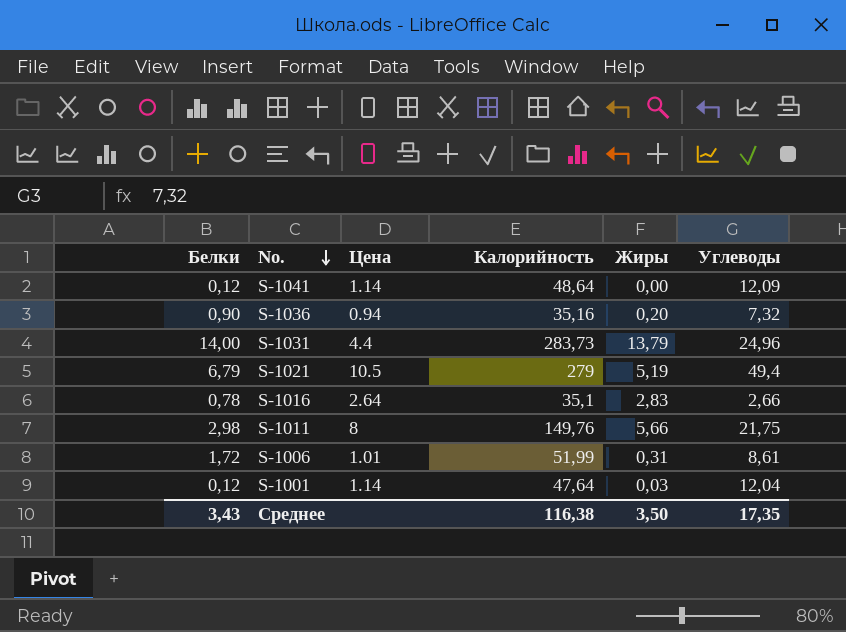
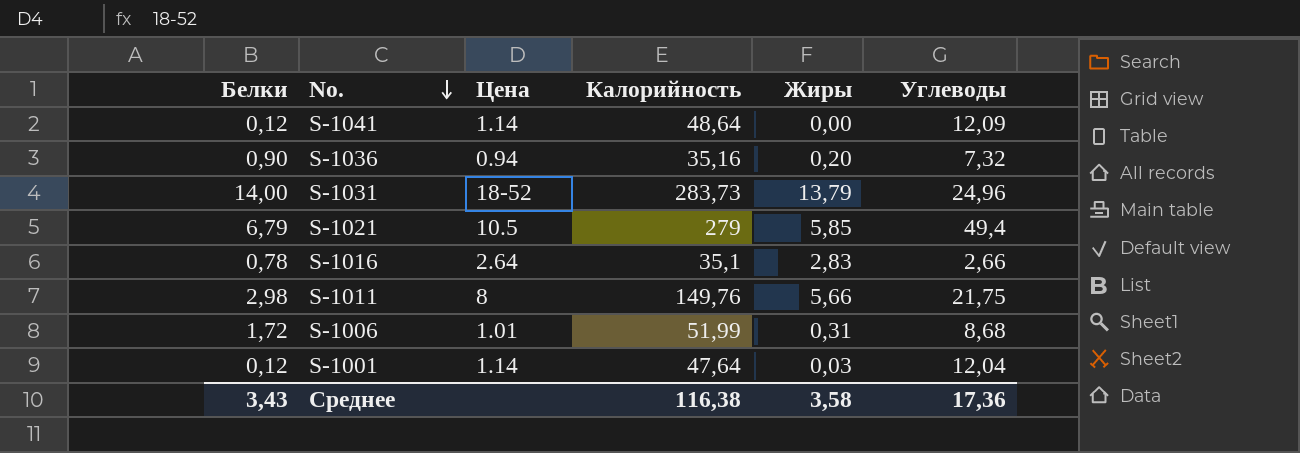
S-1031 | Цена: 4.4 -> 18-52
S-1021 | Жиры: 5,19 -> 5,85
S-1006 | Углеводы: 8,61 -> 8,68
Среднее | Жиры: 3,50 -> 3,58
Среднее | Углеводы: 17,35 -> 17,36

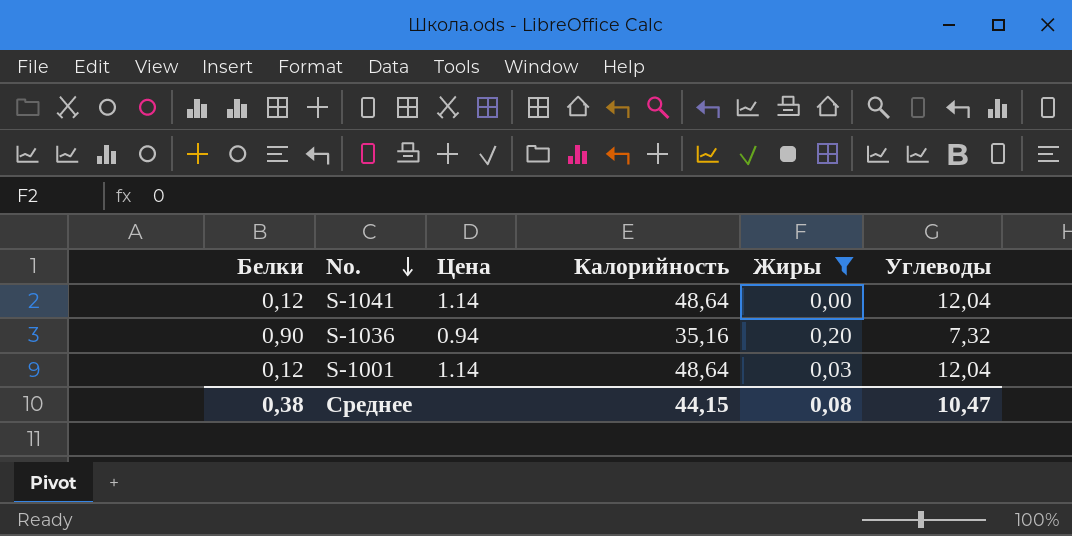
filter: none -> Жиры <= 0,20
S-1041 | Углеводы: 12,09 -> 12,04
S-1001 | Калорийность: 47,64 -> 48,64
Среднее | Белки: 3,43 -> 0,38
Среднее | Калорийность: 116,38 -> 44,15
Среднее | Жиры: 3,58 -> 0,08
Среднее | Углеводы: 17,36 -> 10,47

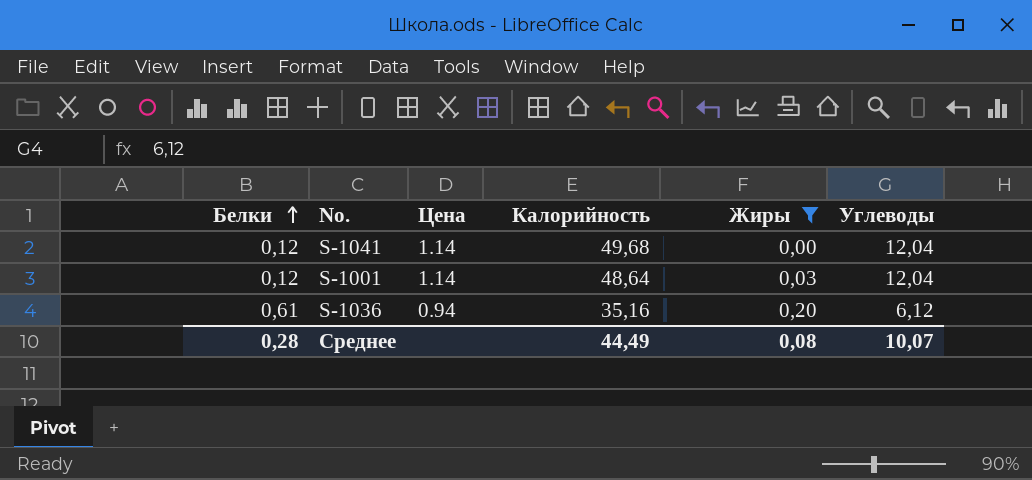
row order: No. descending -> Белки ascending
S-1041 | Калорийность: 48,64 -> 49,68
S-1036 | Белки: 0,90 -> 0,61
S-1036 | Углеводы: 7,32 -> 6,12
Среднее | Белки: 0,38 -> 0,28
Среднее | Калорийность: 44,15 -> 44,49
Среднее | Углеводы: 10,47 -> 10,07

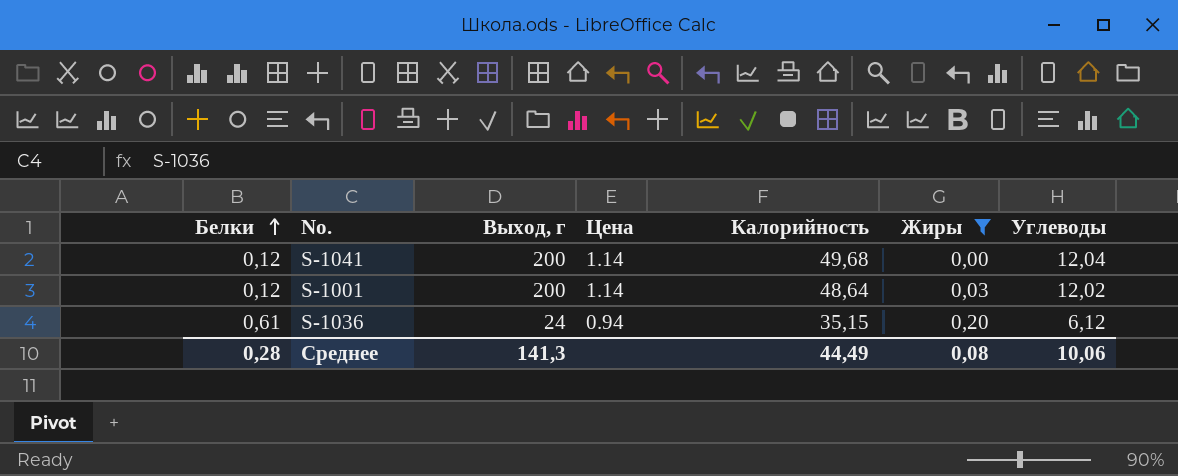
column Выход, г | position: none -> 3
S-1001 | Углеводы: 12,04 -> 12,02
S-1036 | Калорийность: 35,16 -> 35,15
Среднее | Углеводы: 10,07 -> 10,06

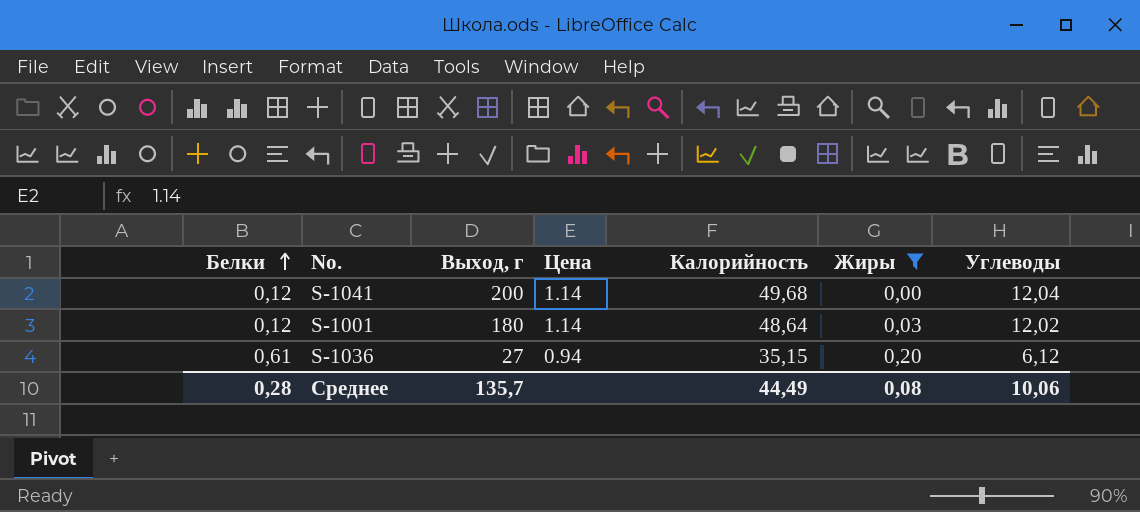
S-1001 | Выход, г: 200 -> 180
S-1036 | Выход, г: 24 -> 27
Среднее | Выход, г: 141,3 -> 135,7

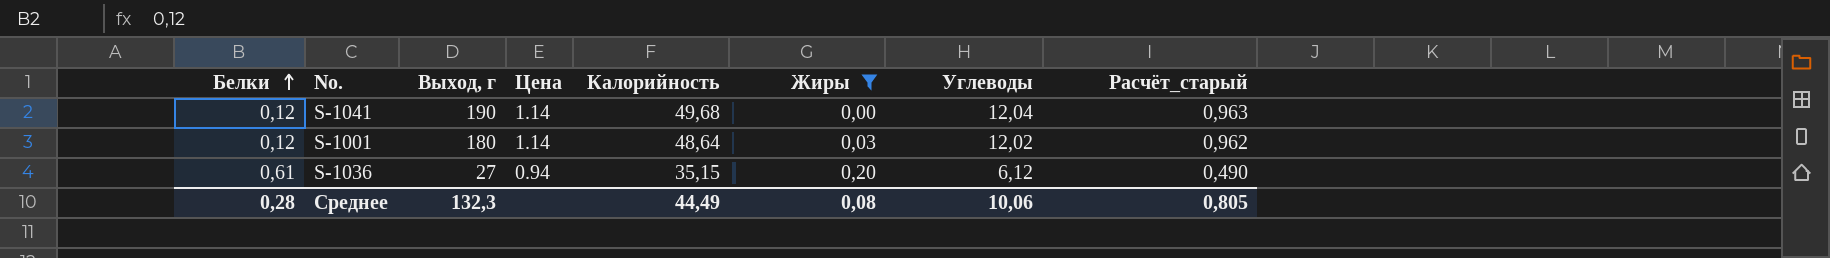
column Расчёт_старый | formula: none -> [Углеводы] * 0,08
S-1041 | Выход, г: 200 -> 190
Среднее | Выход, г: 135,7 -> 132,3

